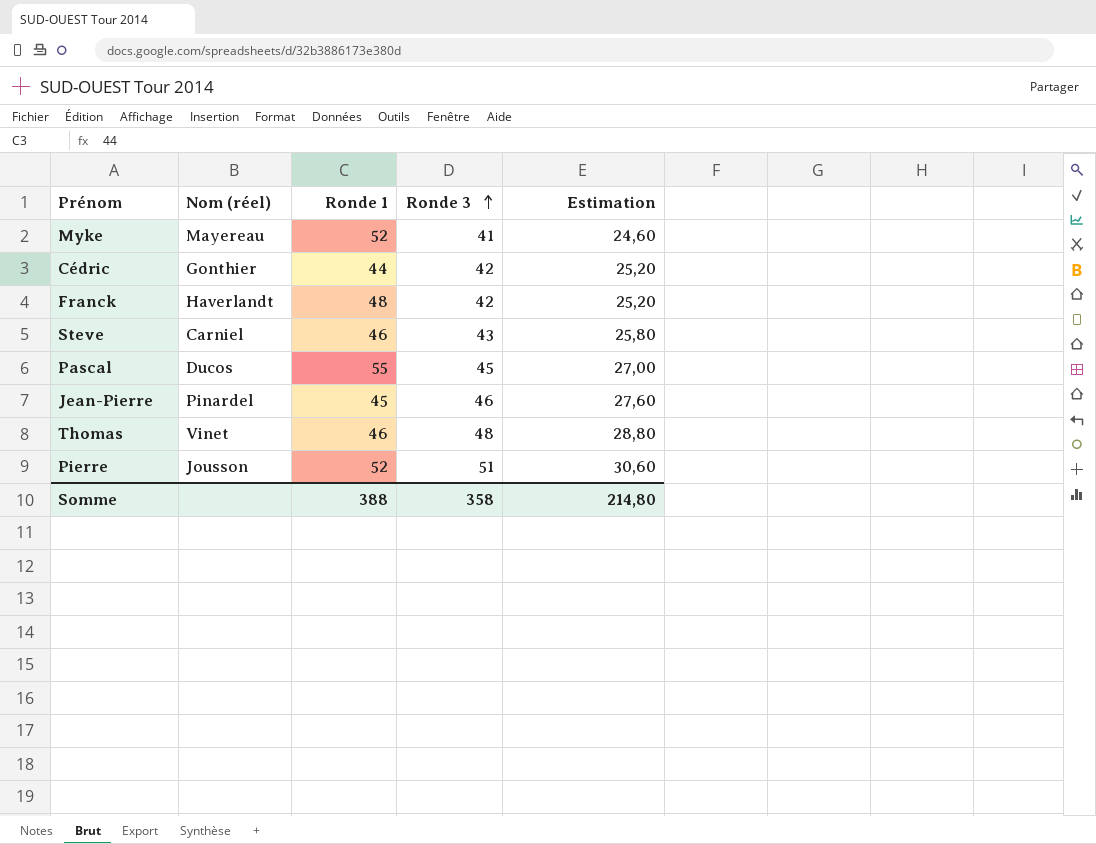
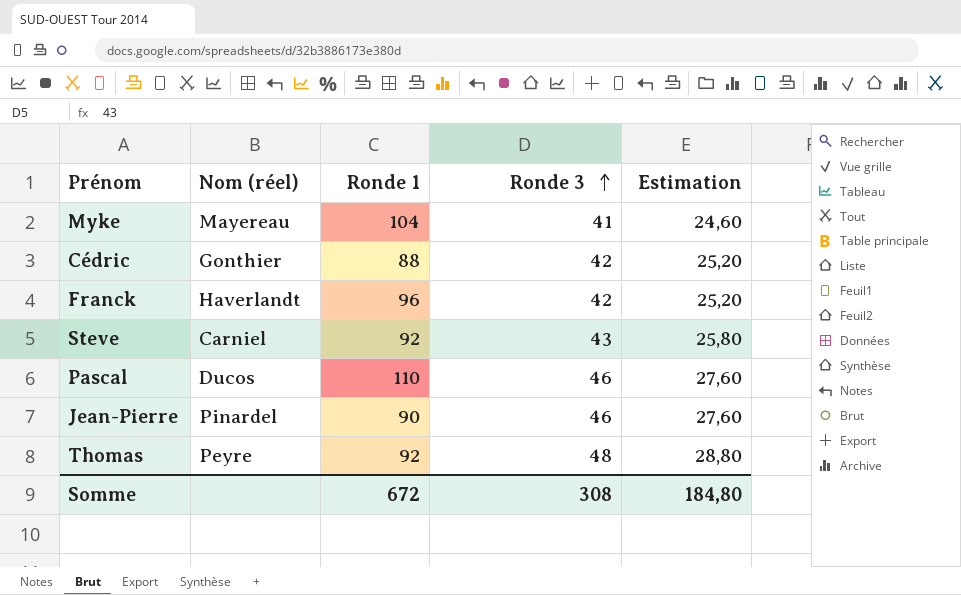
row Pierre: Jousson | 52 | 51 | 30,60 -> none
Myke | Ronde 1: 52 -> 104
Cédric | Ronde 1: 44 -> 88
Franck | Ronde 1: 48 -> 96
Steve | Ronde 1: 46 -> 92
Pascal | Ronde 1: 55 -> 110
Pascal | Ronde 3: 45 -> 46
Pascal | Estimation: 27,00 -> 27,60
Jean-Pierre | Ronde 1: 45 -> 90
Thomas | Nom (réel): Vinet -> Peyre
Thomas | Ronde 1: 46 -> 92
Somme | Ronde 1: 388 -> 672
Somme | Ronde 3: 358 -> 308
Somme | Estimation: 214,80 -> 184,80

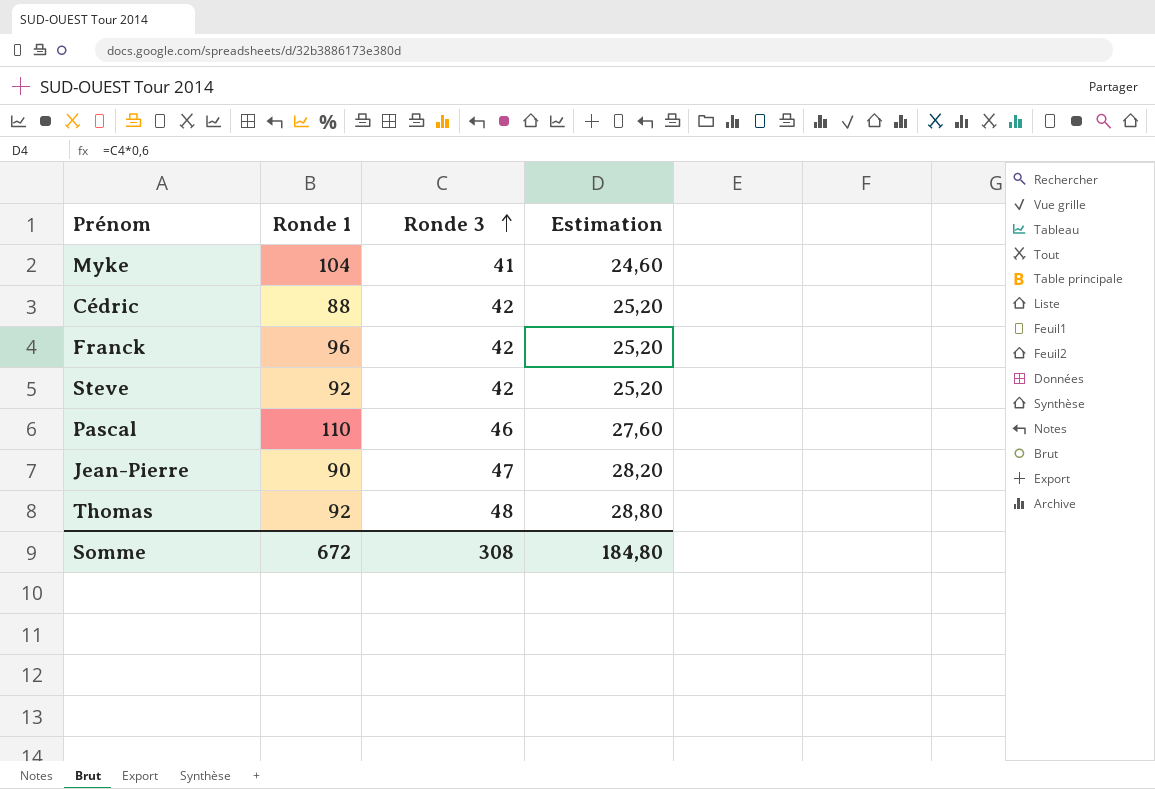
column Nom (réel) | position: 2 -> none
Steve | Ronde 3: 43 -> 42
Steve | Estimation: 25,80 -> 25,20
Jean-Pierre | Ronde 3: 46 -> 47
Jean-Pierre | Estimation: 27,60 -> 28,20

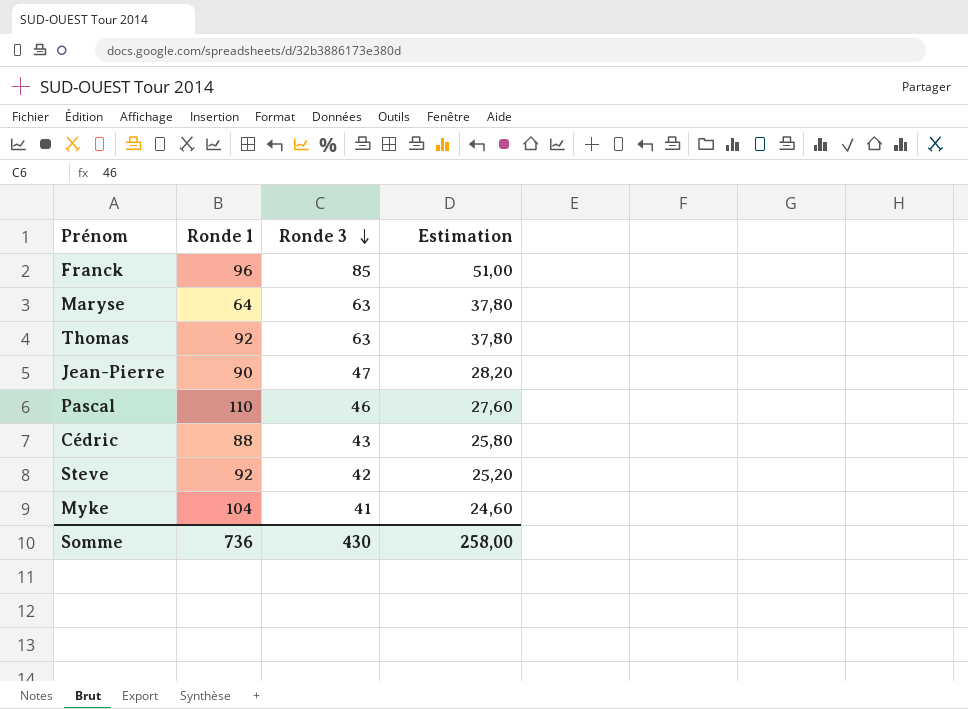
row order: Ronde 3 ascending -> Ronde 3 descending
Franck | Ronde 3: 42 -> 85
Franck | Estimation: 25,20 -> 51,00
row Maryse: none -> 64 | 63 | 37,80
Thomas | Ronde 3: 48 -> 63
Thomas | Estimation: 28,80 -> 37,80
Cédric | Ronde 3: 42 -> 43
Cédric | Estimation: 25,20 -> 25,80
Somme | Ronde 1: 672 -> 736
Somme | Ronde 3: 308 -> 430
Somme | Estimation: 184,80 -> 258,00

